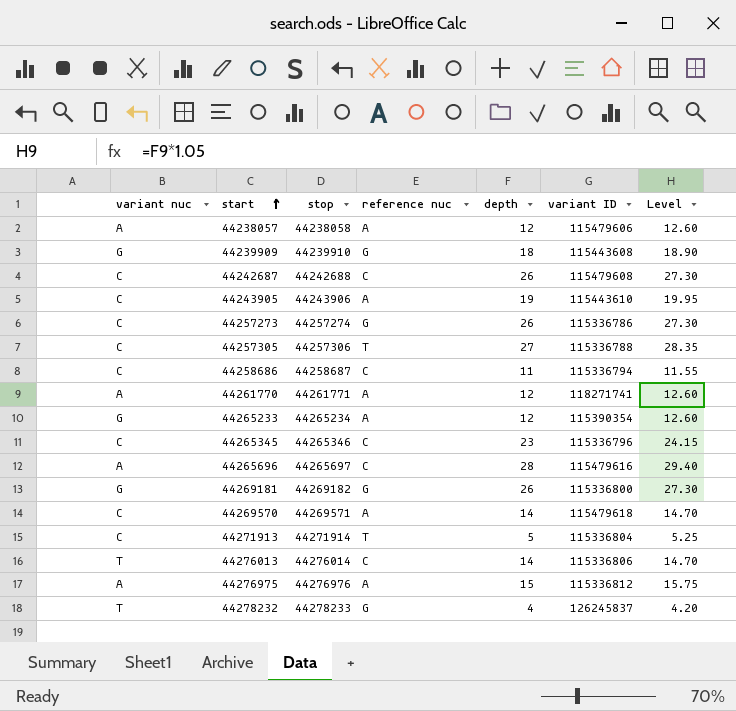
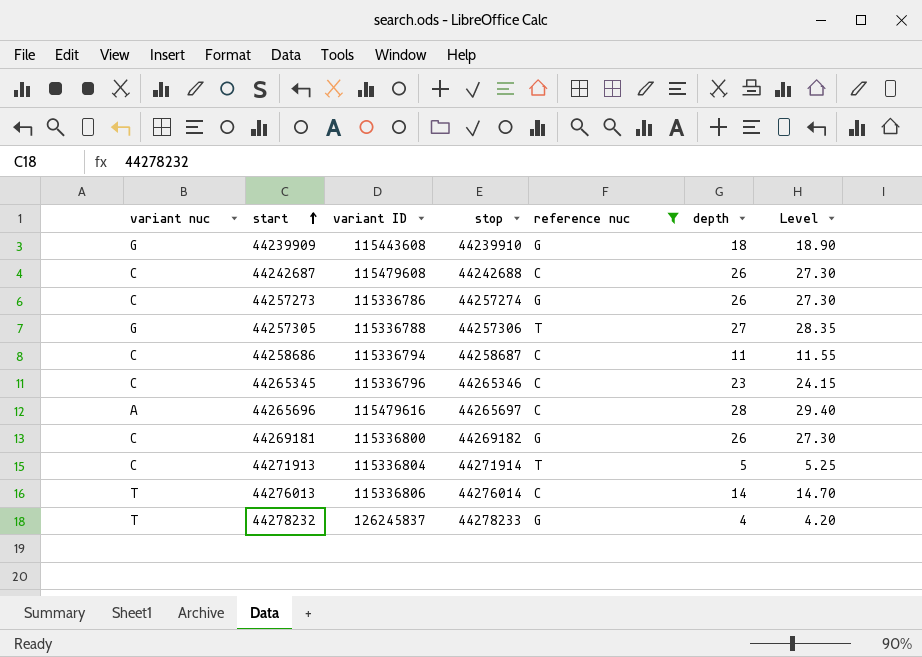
filter: none -> reference nuc != A
column variant ID | position: 6 -> 3
44257305 | variant nuc: C -> G
44269181 | variant nuc: G -> C

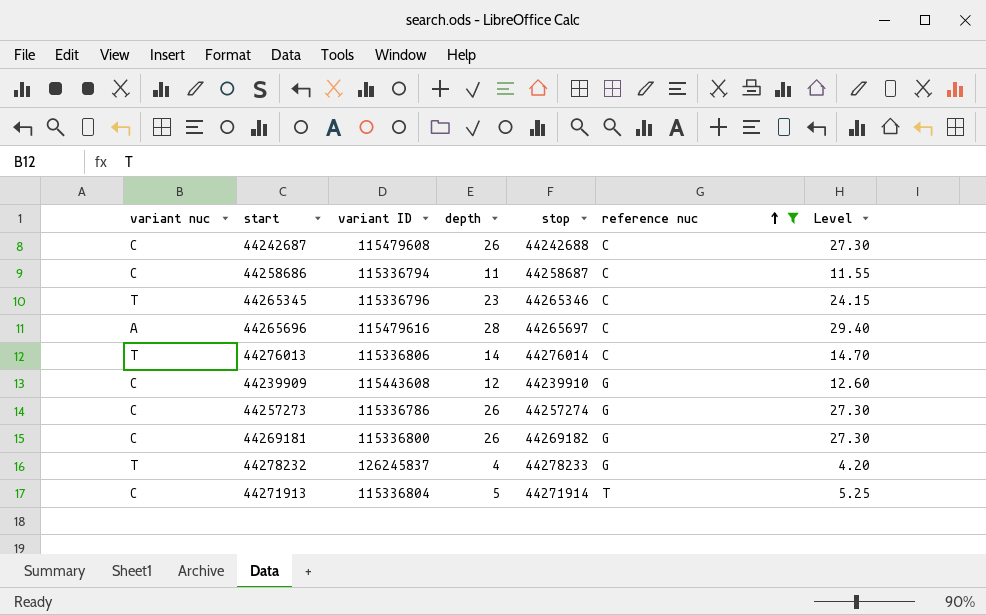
row order: start ascending -> reference nuc ascending
column depth | position: 6 -> 4
row 44257305: G | 115336788 | 44257306 | T | 27 | 28.35 -> none
44265345 | variant nuc: C -> T
44239909 | variant nuc: G -> C
44239909 | depth: 18 -> 12
44239909 | Level: 18.90 -> 12.60

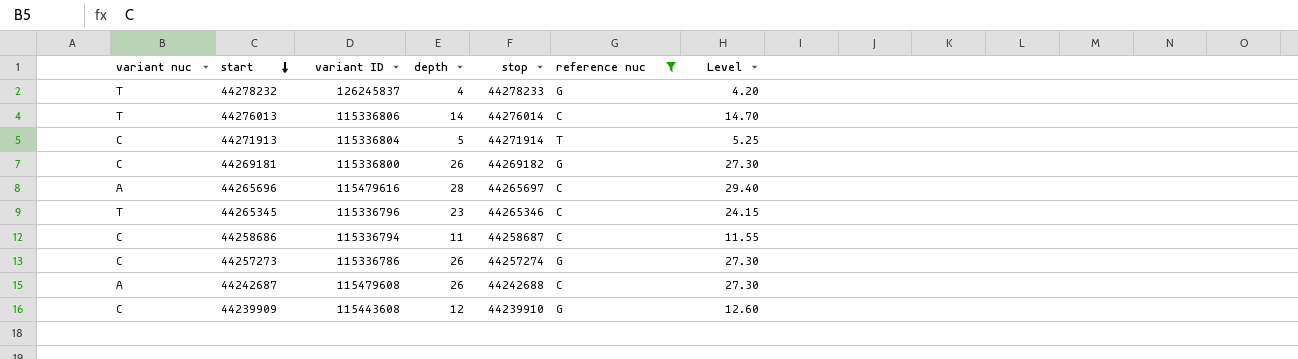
row order: reference nuc ascending -> start descending
44242687 | variant nuc: C -> A

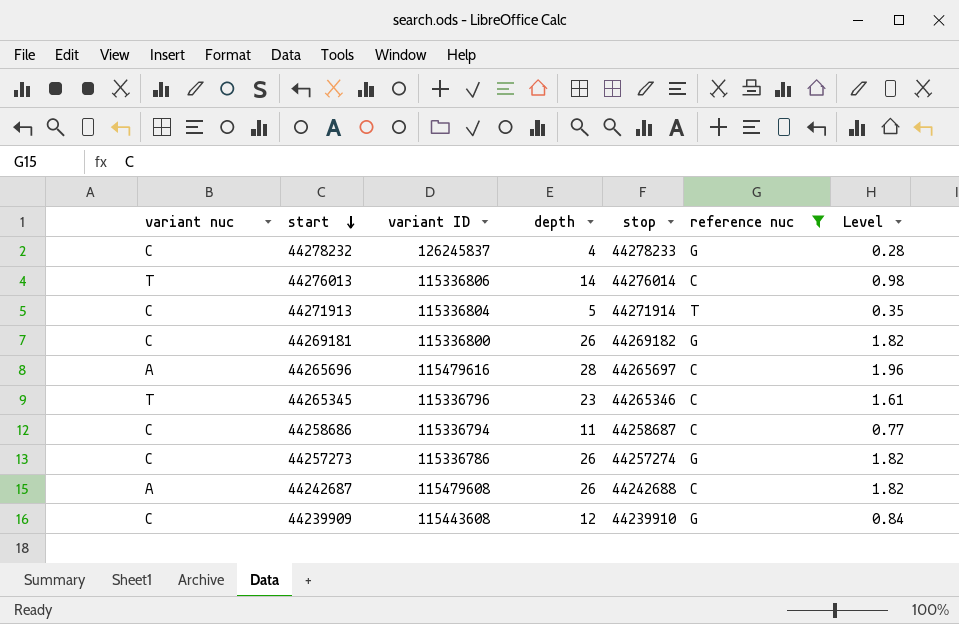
column Level | formula: [depth] * 1.05 -> [depth] * 0.07
44278232 | variant nuc: T -> C

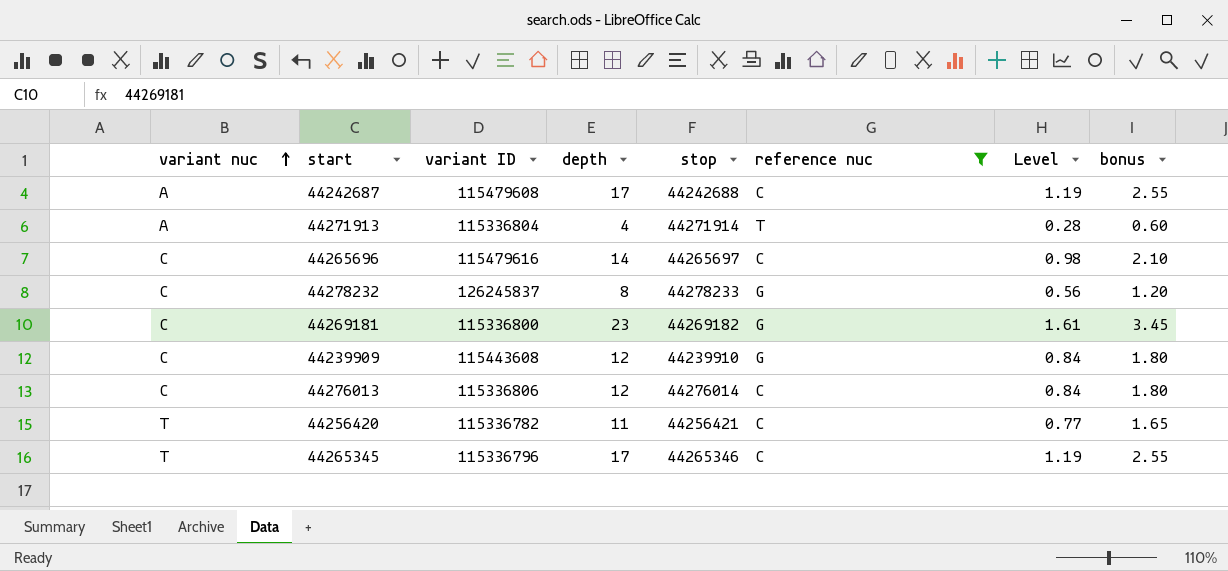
row order: start descending -> variant nuc ascending
column bonus | formula: none -> [depth] * 0.15
row 44258686: C | 115336794 | 11 | 44258687 | C | 0.77 -> none
row 44257273: C | 115336786 | 26 | 44257274 | G | 1.82 -> none
44242687 | depth: 26 -> 17
44242687 | Level: 1.82 -> 1.19
44271913 | variant nuc: C -> A
44271913 | depth: 5 -> 4
44271913 | Level: 0.35 -> 0.28
44265696 | variant nuc: A -> C
44265696 | depth: 28 -> 14
44265696 | Level: 1.96 -> 0.98
44278232 | depth: 4 -> 8
44278232 | Level: 0.28 -> 0.56
44269181 | depth: 26 -> 23
44269181 | Level: 1.82 -> 1.61
44276013 | variant nuc: T -> C
44276013 | depth: 14 -> 12
44276013 | Level: 0.98 -> 0.84
row 44256420: none -> T | 115336782 | 11 | 44256421 | C | 0.77 | 1.65
44265345 | depth: 23 -> 17
44265345 | Level: 1.61 -> 1.19

